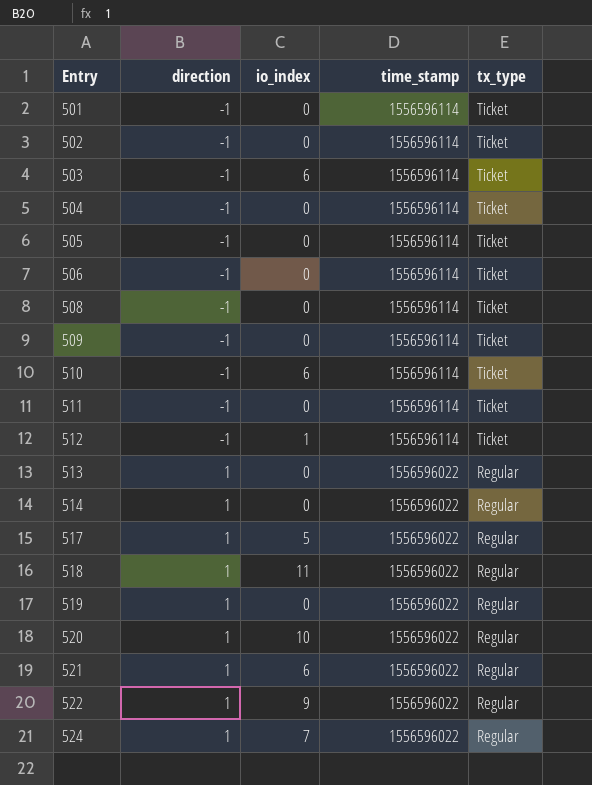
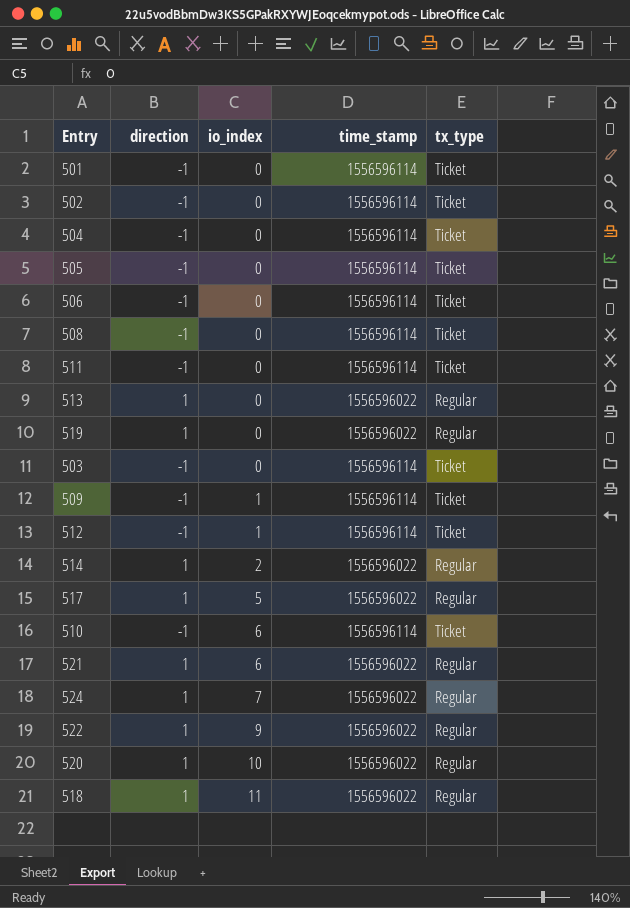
row order: Entry ascending -> io_index ascending
503 | io_index: 6 -> 0
509 | io_index: 0 -> 1
514 | io_index: 0 -> 2

